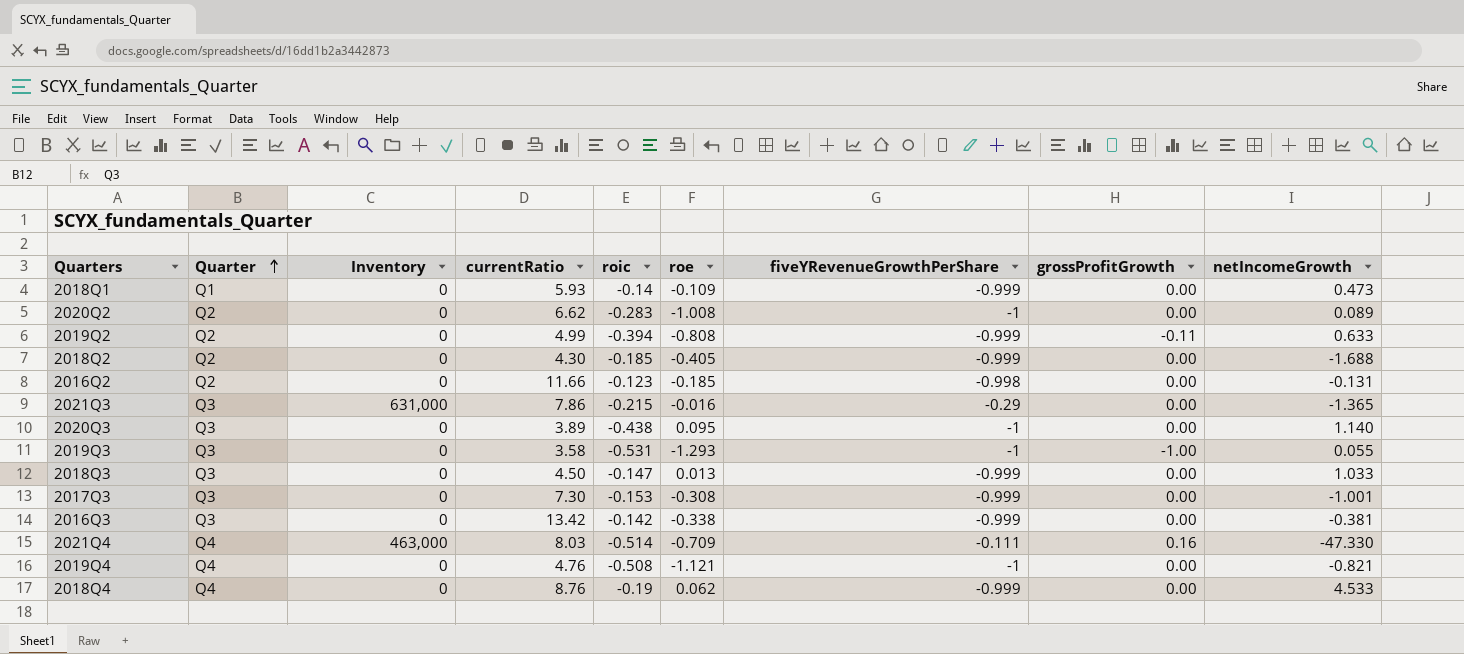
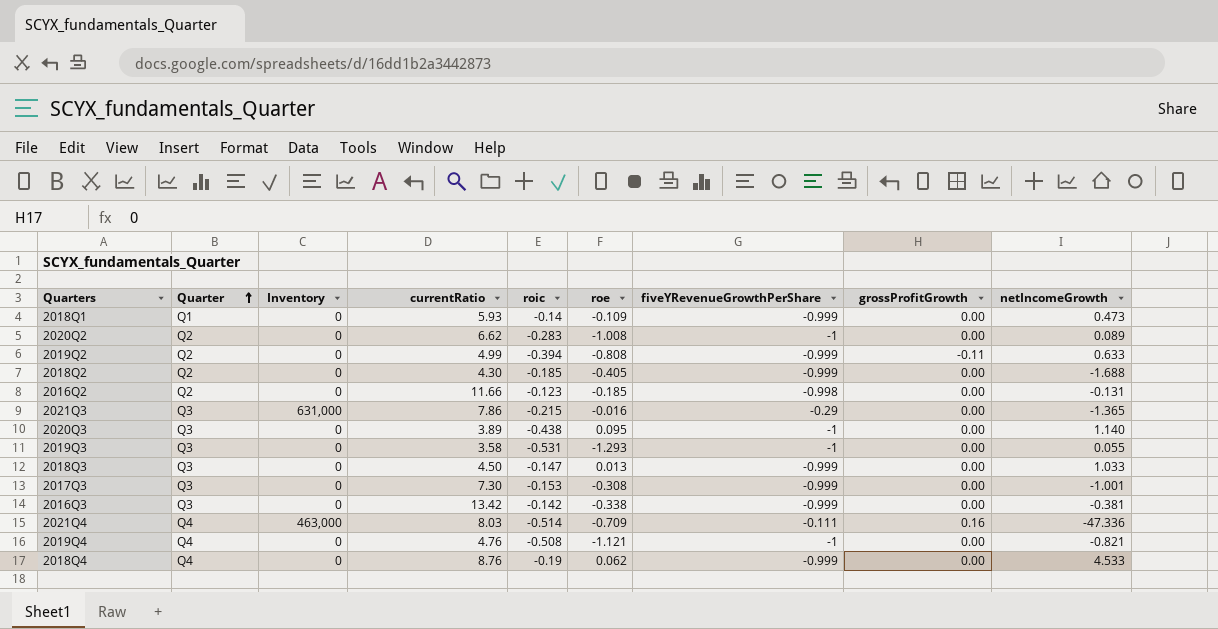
2019Q3 | grossProfitGrowth: -1.00 -> 0.00
2021Q4 | netIncomeGrowth: -47.330 -> -47.336

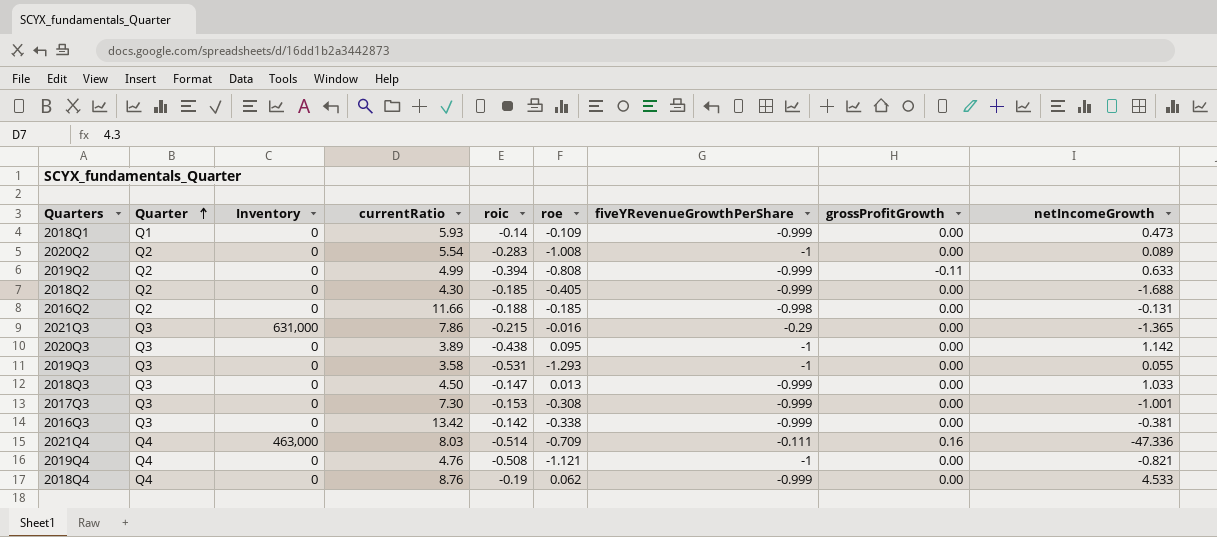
2020Q2 | currentRatio: 6.62 -> 5.54
2016Q2 | roic: -0.123 -> -0.188
2020Q3 | netIncomeGrowth: 1.140 -> 1.142

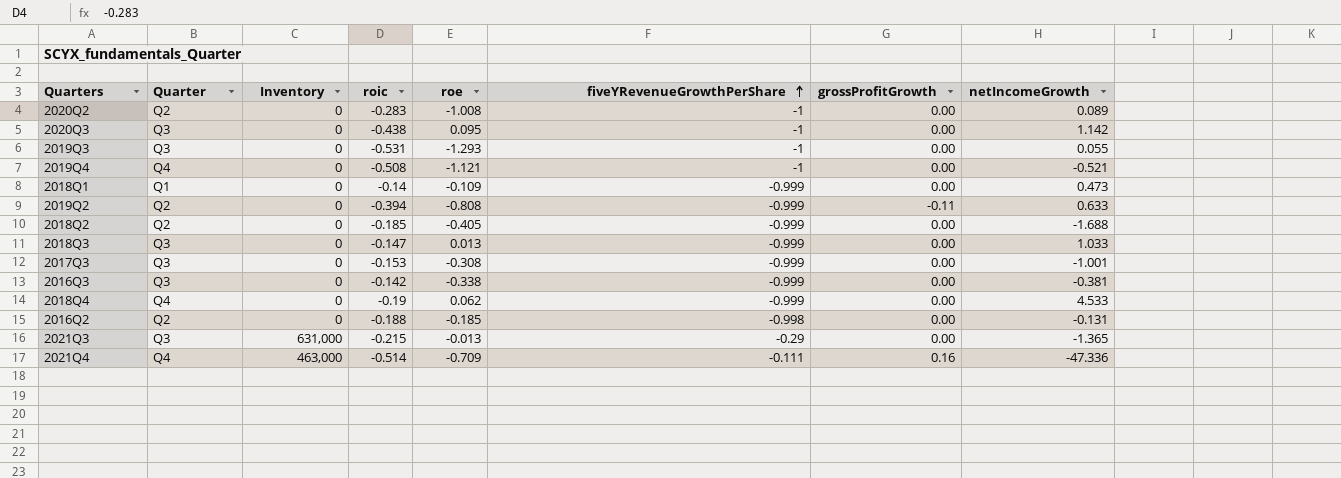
row order: Quarter ascending -> fiveYRevenueGrowthPerShare ascending
column currentRatio | position: 4 -> none
2019Q4 | netIncomeGrowth: -0.821 -> -0.521
2021Q3 | roe: -0.016 -> -0.013

